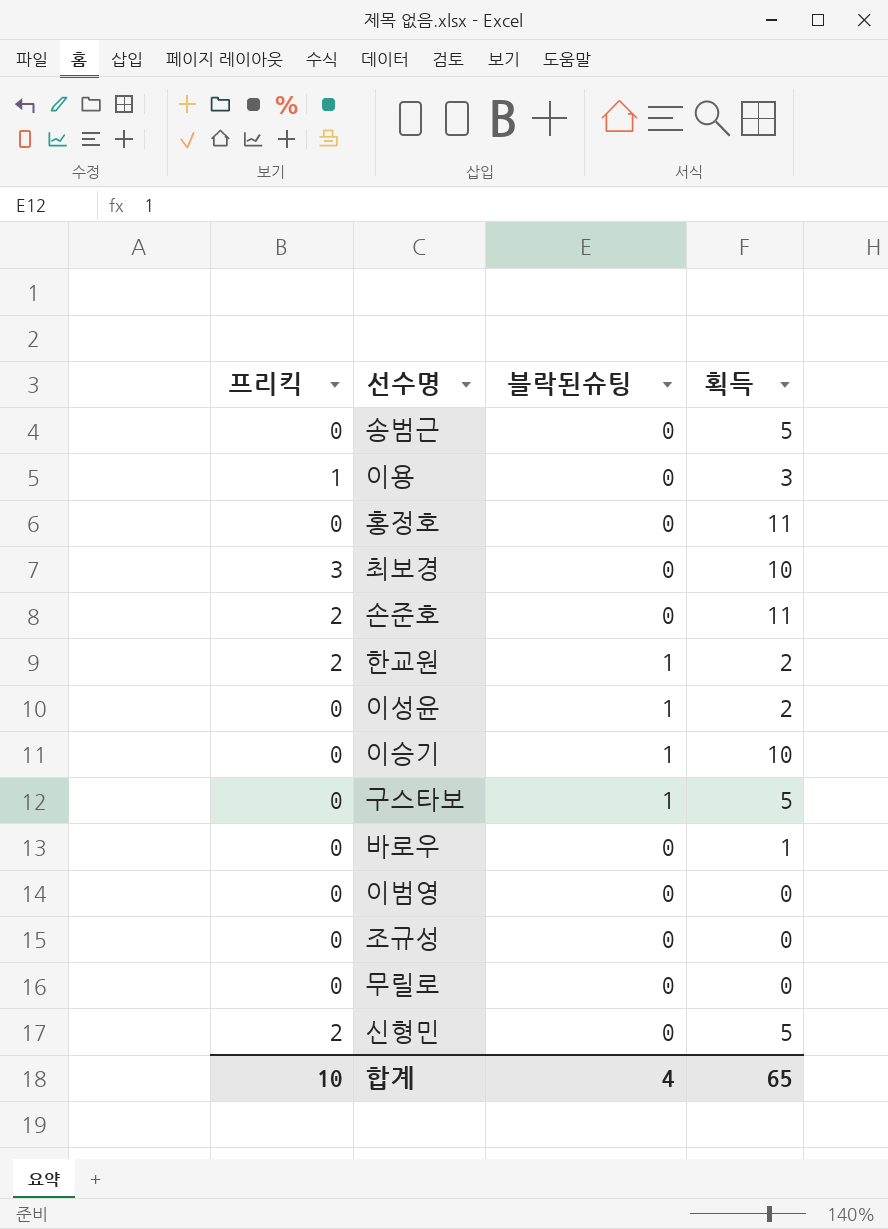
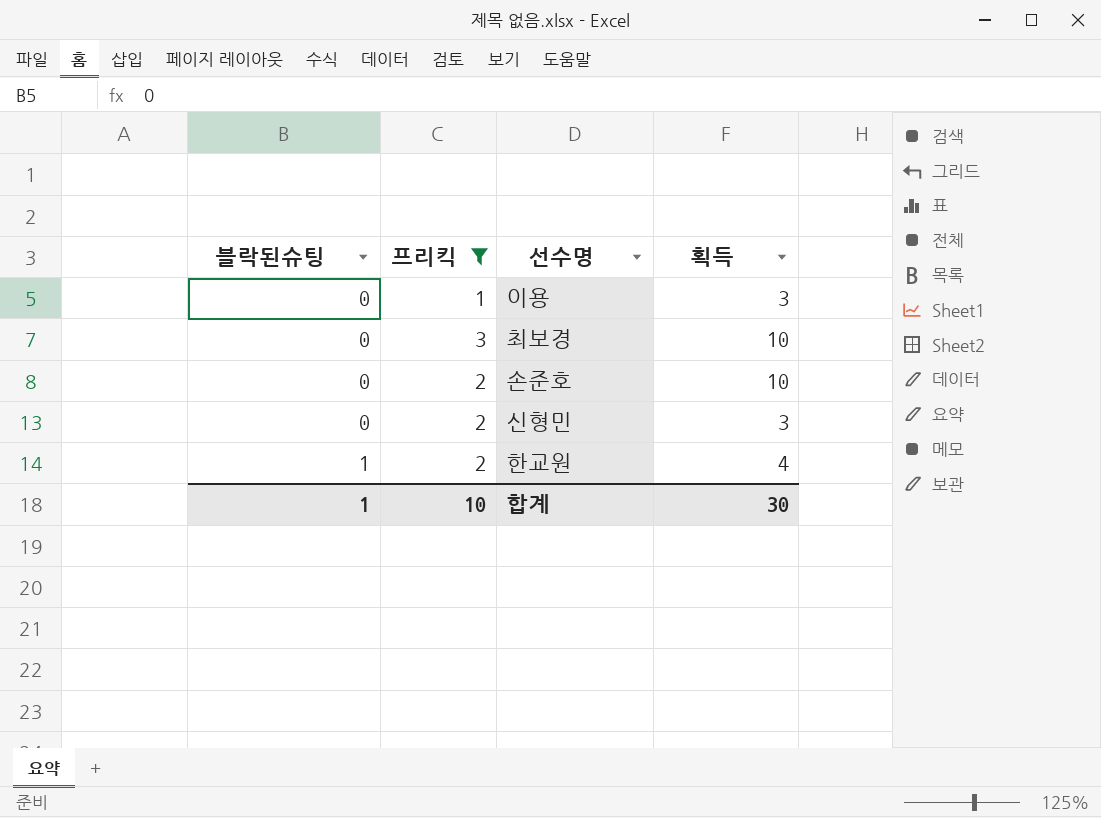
filter: none -> 프리킥 != 0
row order: none -> 블락된슈팅 ascending
column 블락된슈팅 | position: 3 -> 1
손준호 | 획득: 11 -> 10
신형민 | 획득: 5 -> 3
한교원 | 획득: 2 -> 4
합계 | 블락된슈팅: 4 -> 1
합계 | 획득: 65 -> 30

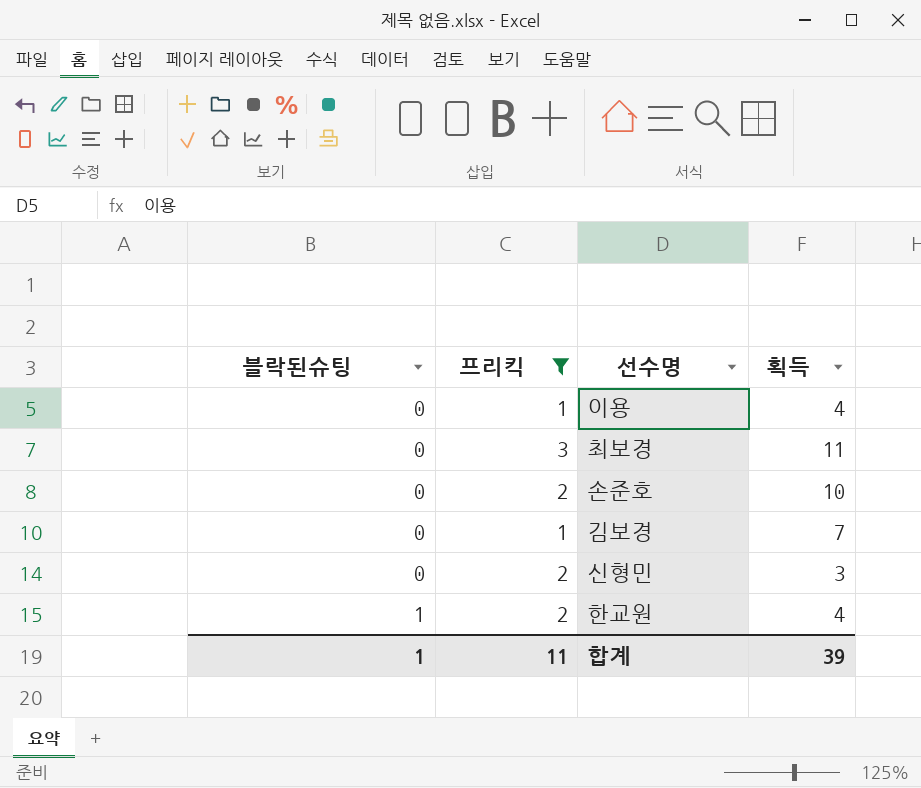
이용 | 획득: 3 -> 4
최보경 | 획득: 10 -> 11
row 김보경: none -> 0 | 1 | 7
합계 | 프리킥: 10 -> 11
합계 | 획득: 30 -> 39

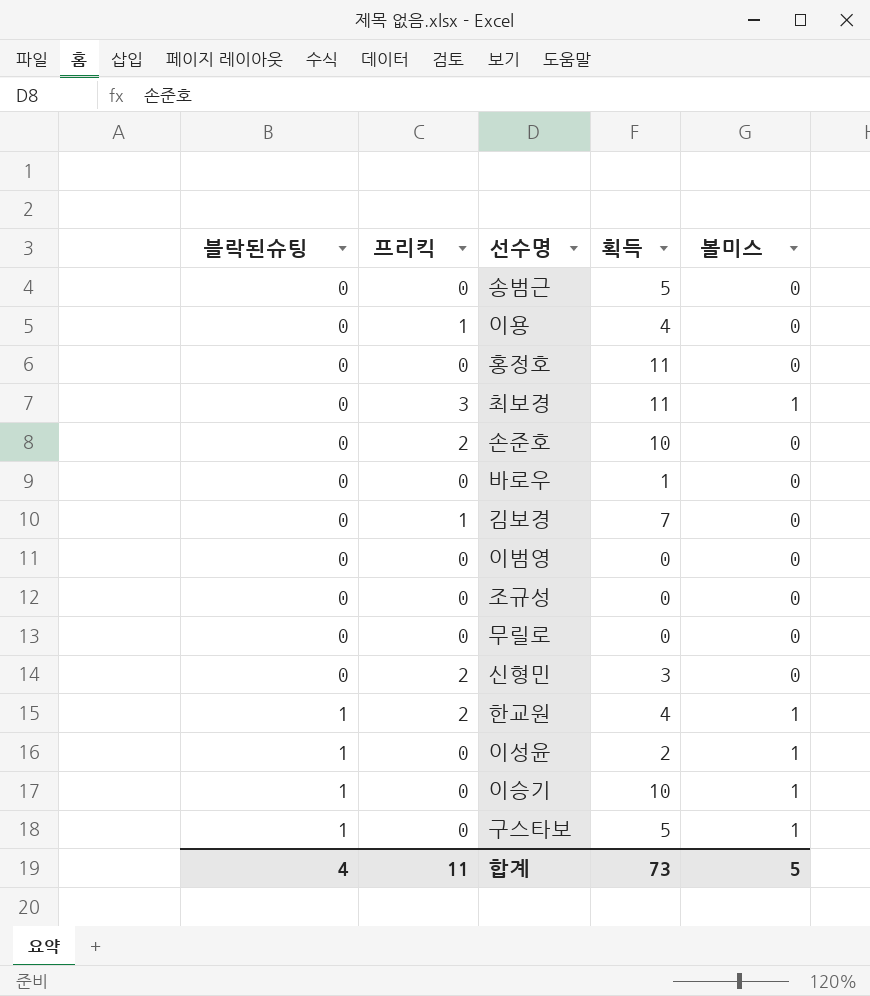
filter: 프리킥 != 0 -> none
column 볼미스 | position: none -> 5
합계 | 블락된슈팅: 1 -> 4
합계 | 획득: 39 -> 73

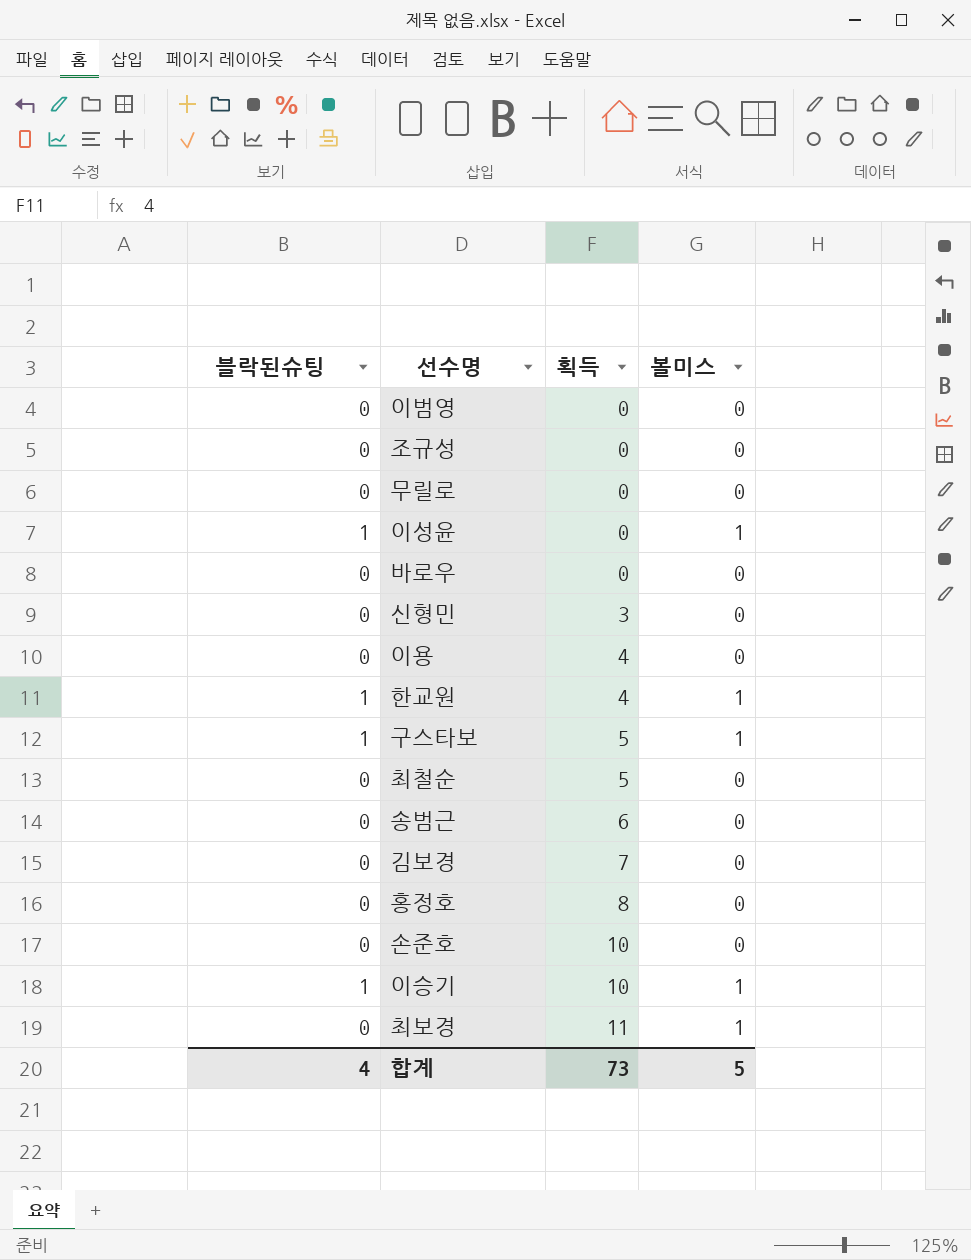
row order: 블락된슈팅 ascending -> 획득 ascending
column 프리킥 | position: 2 -> none
이성윤 | 획득: 2 -> 0
바로우 | 획득: 1 -> 0
row 최철순: none -> 0 | 5 | 0
송범근 | 획득: 5 -> 6
홍정호 | 획득: 11 -> 8

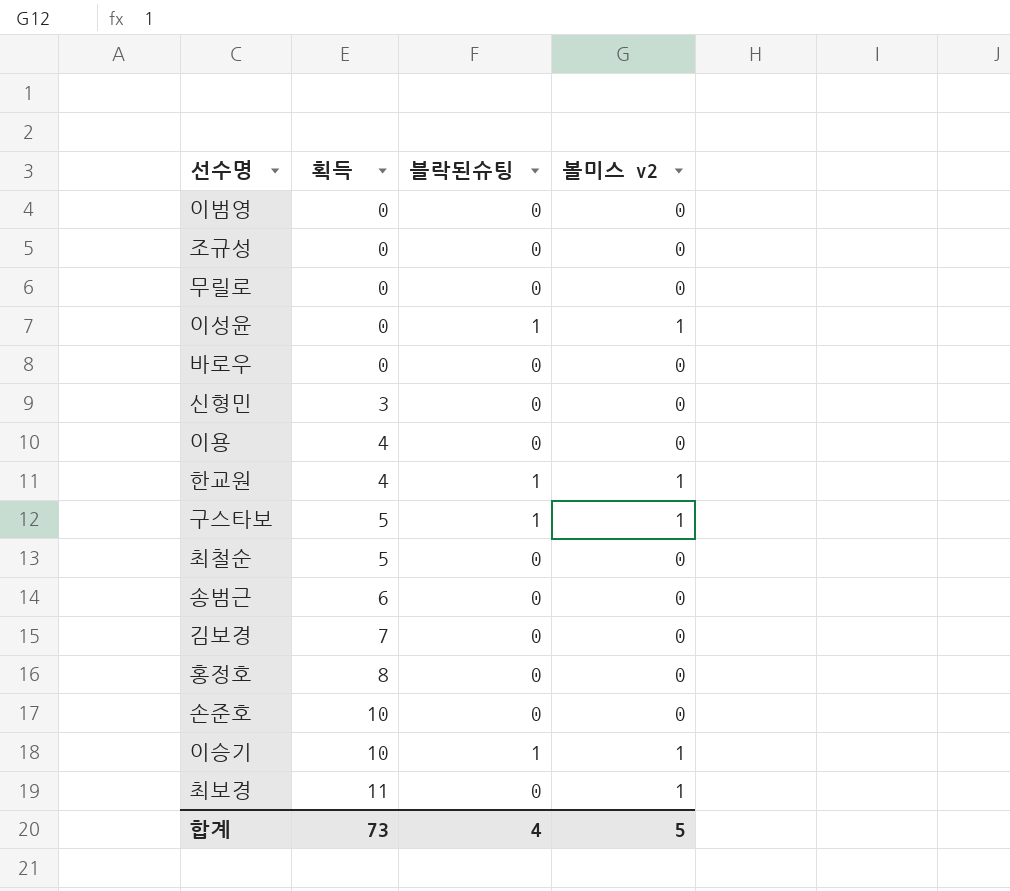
column 블락된슈팅 | position: 1 -> 3
column name: 볼미스 -> 볼미스 v2

